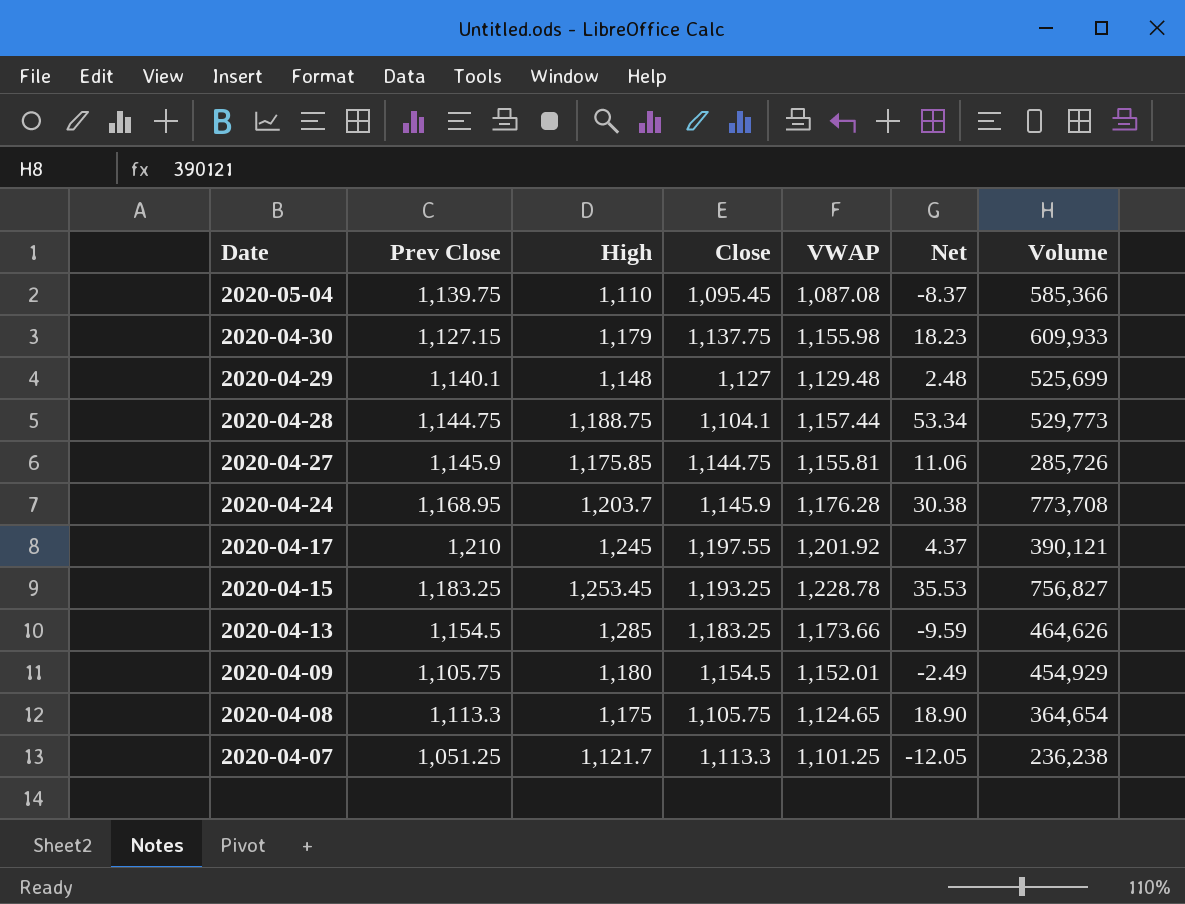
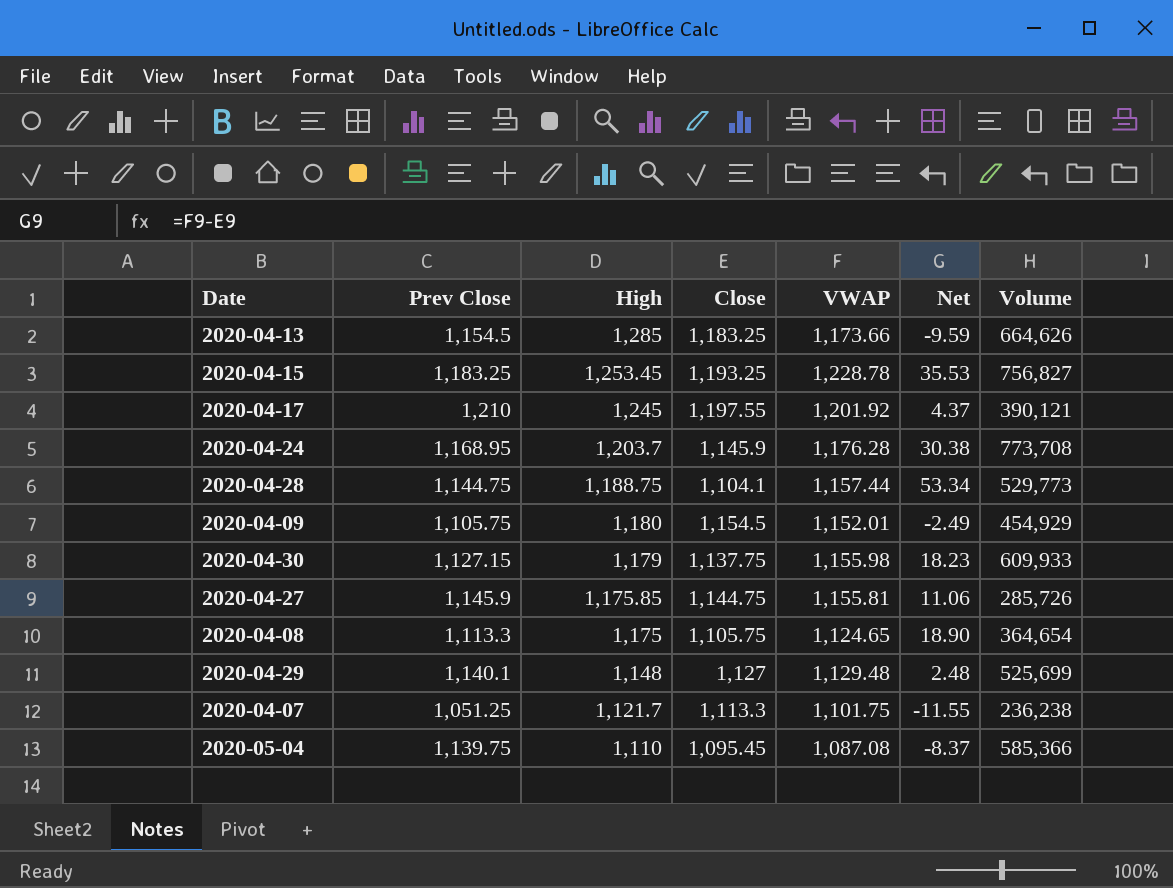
row order: Date descending -> High descending
2020-04-13 | Volume: 464,626 -> 664,626
2020-04-07 | VWAP: 1,101.25 -> 1,101.75
2020-04-07 | Net: -12.05 -> -11.55

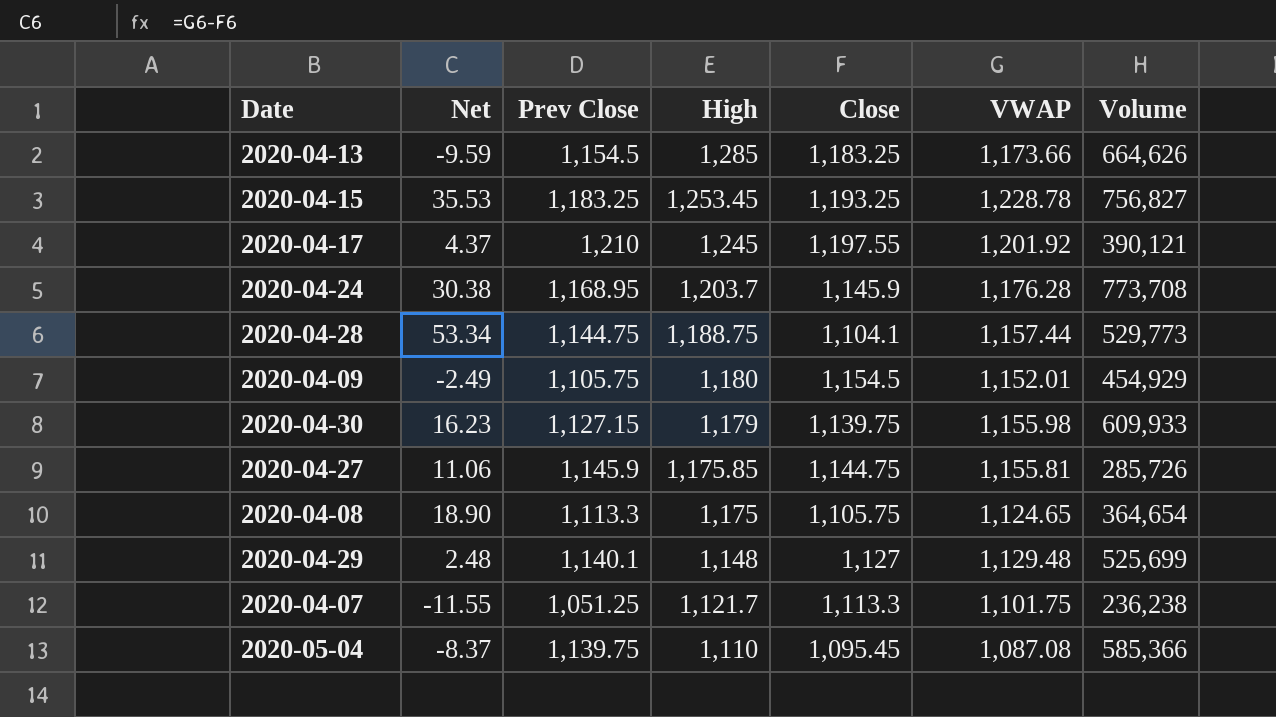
column Net | position: 6 -> 2
2020-04-30 | Net: 18.23 -> 16.23
2020-04-30 | Close: 1,137.75 -> 1,139.75

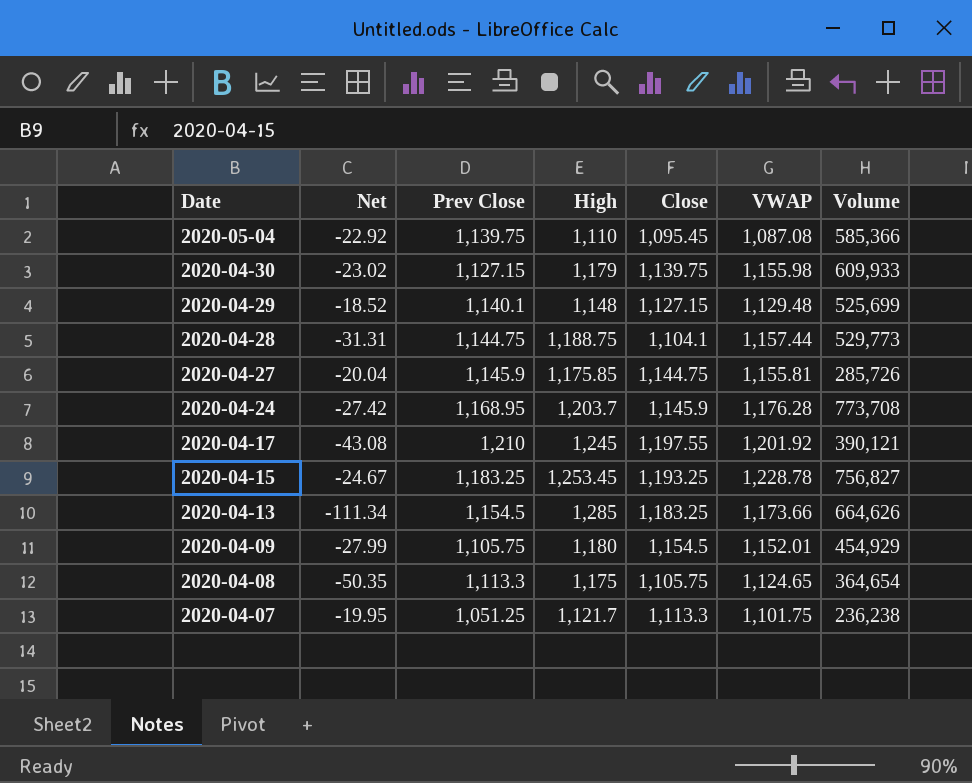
row order: High descending -> Date descending
column Net | formula: [VWAP] - [Close] -> [VWAP] - [High]
2020-04-29 | Close: 1,127 -> 1,127.15

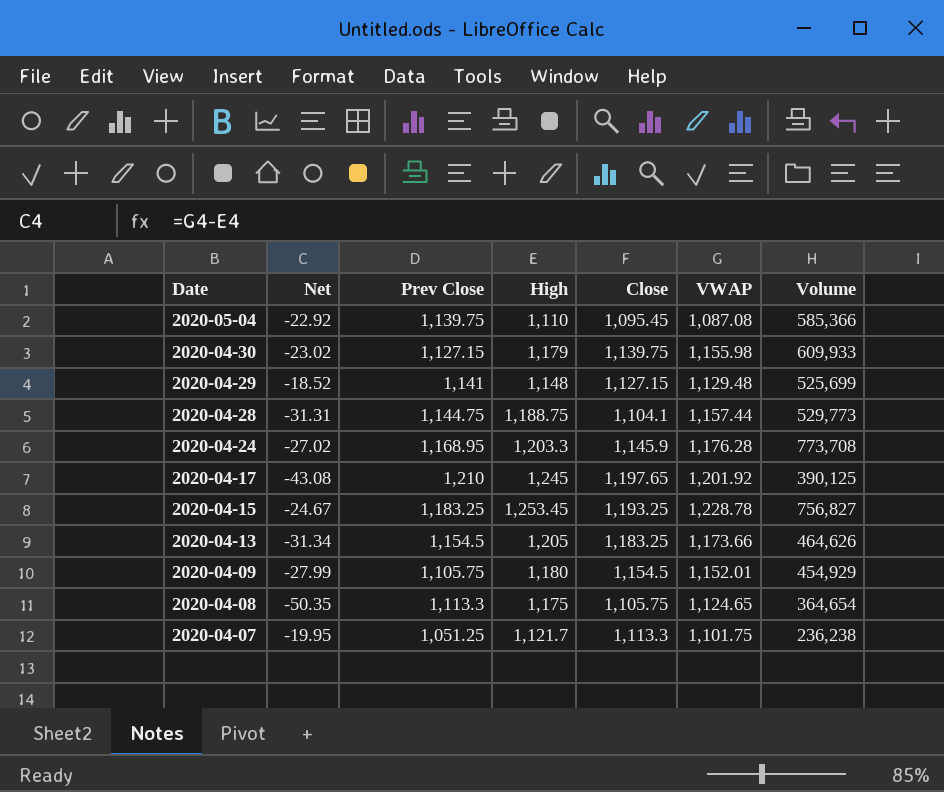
row 2020-04-27: -20.04 | 1,145.9 | 1,175.85 | 1,144.75 | 1,155.81 | 285,726 -> none
2020-04-29 | Prev Close: 1,140.1 -> 1,141
2020-04-24 | Net: -27.42 -> -27.02
2020-04-24 | High: 1,203.7 -> 1,203.3
2020-04-17 | Close: 1,197.55 -> 1,197.65
2020-04-17 | Volume: 390,121 -> 390,125
2020-04-13 | Net: -111.34 -> -31.34
2020-04-13 | High: 1,285 -> 1,205
2020-04-13 | Volume: 664,626 -> 464,626

